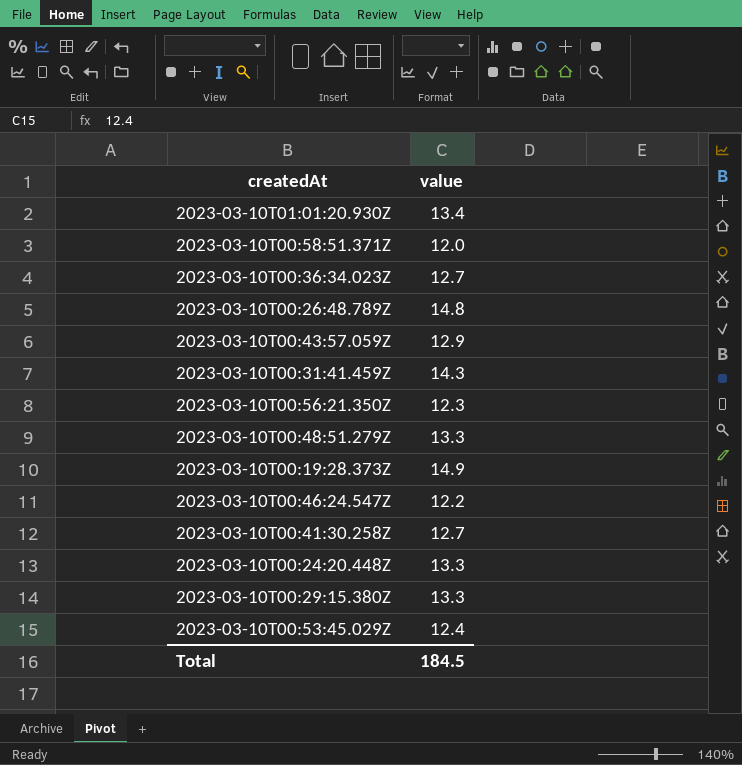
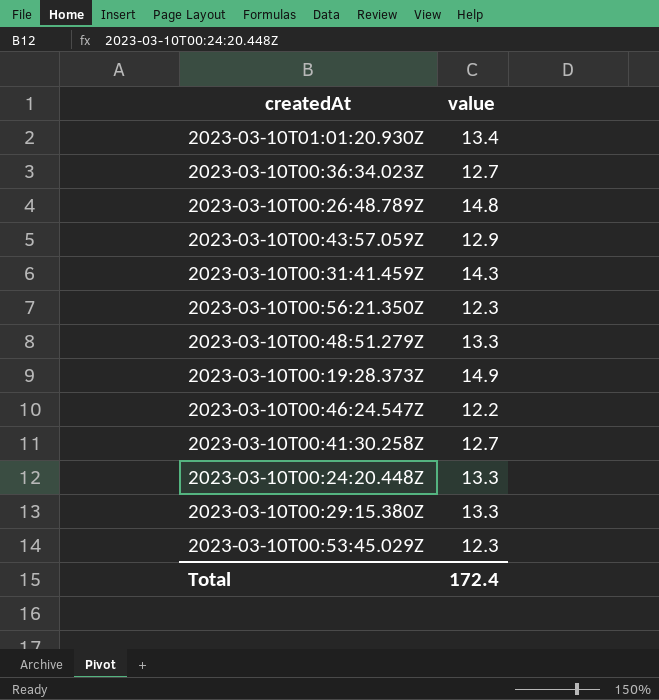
row 2023-03-10T00:58:51.371Z: 12.0 -> none
2023-03-10T00:53:45.029Z | value: 12.4 -> 12.3
Total | value: 184.5 -> 172.4

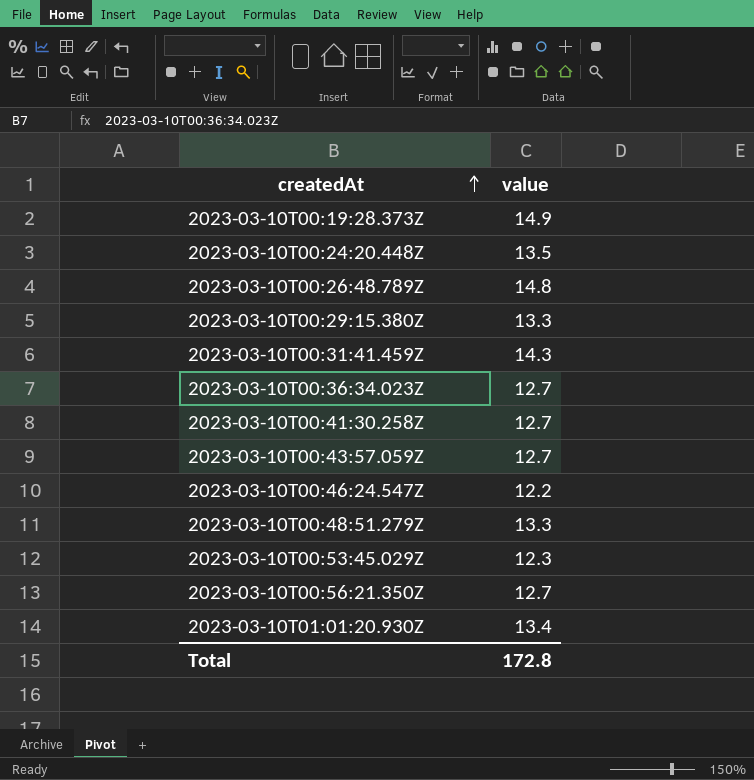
row order: none -> createdAt ascending
2023-03-10T00:24:20.448Z | value: 13.3 -> 13.5
2023-03-10T00:43:57.059Z | value: 12.9 -> 12.7
2023-03-10T00:56:21.350Z | value: 12.3 -> 12.7
Total | value: 172.4 -> 172.8

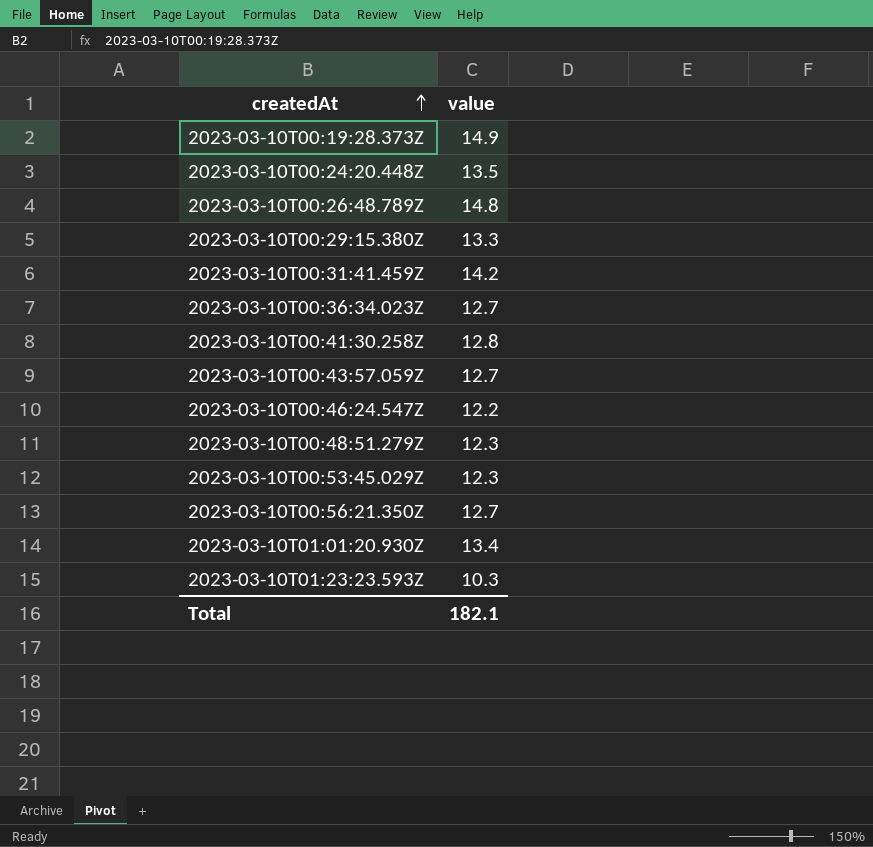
2023-03-10T00:31:41.459Z | value: 14.3 -> 14.2
2023-03-10T00:41:30.258Z | value: 12.7 -> 12.8
2023-03-10T00:48:51.279Z | value: 13.3 -> 12.3
row 2023-03-10T01:23:23.593Z: none -> 10.3
Total | value: 172.8 -> 182.1

